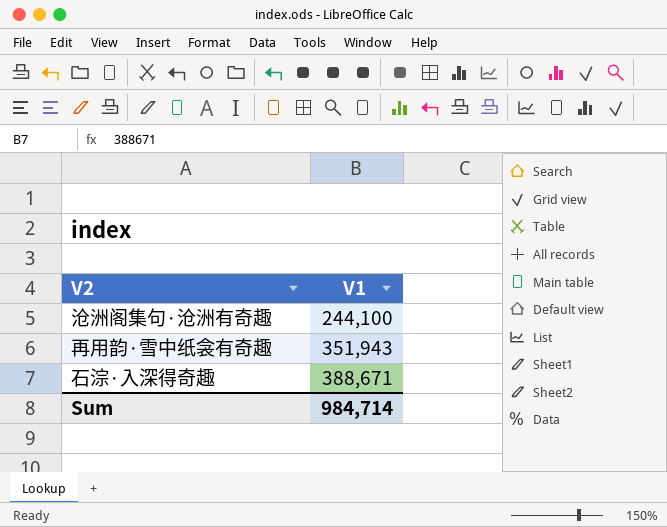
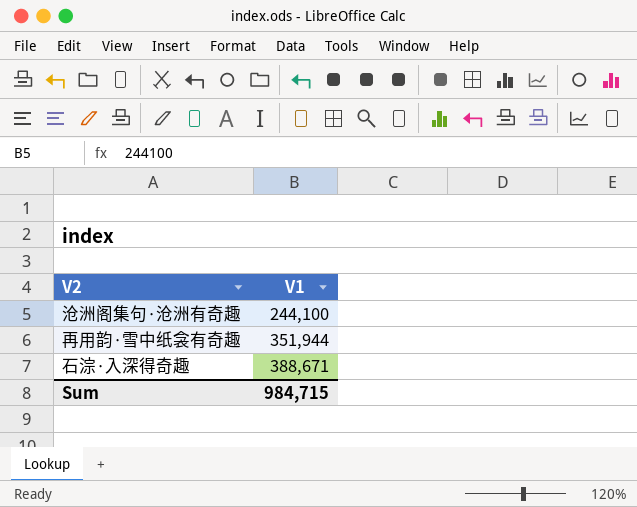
再用韵·雪中纸衾有奇趣 | V1: 351,943 -> 351,944
Sum | V1: 984,714 -> 984,715

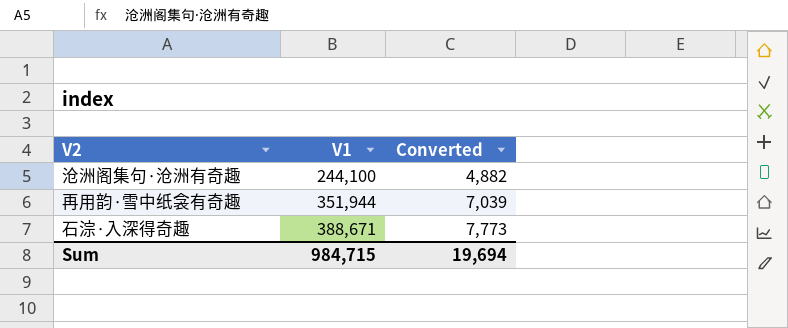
column Converted | formula: none -> [V1] * 0.02

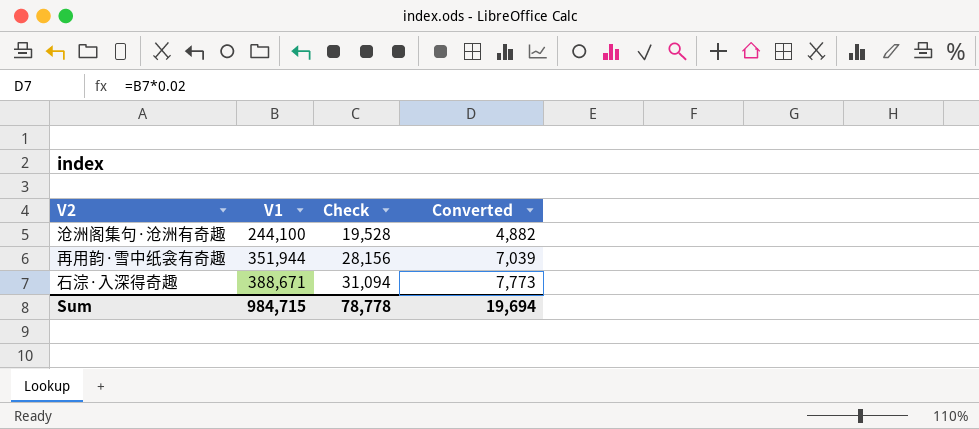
column Check | formula: none -> [V1] * 0.08

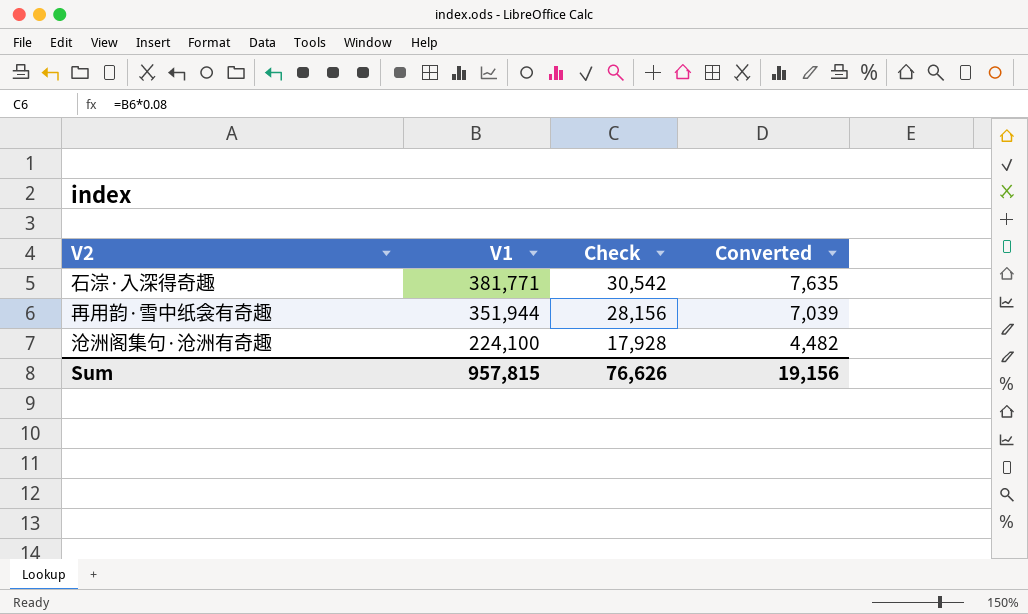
row order: V1 ascending -> V1 descending
石淙·入深得奇趣 | V1: 388,671 -> 381,771
石淙·入深得奇趣 | Check: 31,094 -> 30,542
石淙·入深得奇趣 | Converted: 7,773 -> 7,635
沧洲阁集句·沧洲有奇趣 | V1: 244,100 -> 224,100
沧洲阁集句·沧洲有奇趣 | Check: 19,528 -> 17,928
沧洲阁集句·沧洲有奇趣 | Converted: 4,882 -> 4,482
Sum | V1: 984,715 -> 957,815
Sum | Check: 78,778 -> 76,626
Sum | Converted: 19,694 -> 19,156

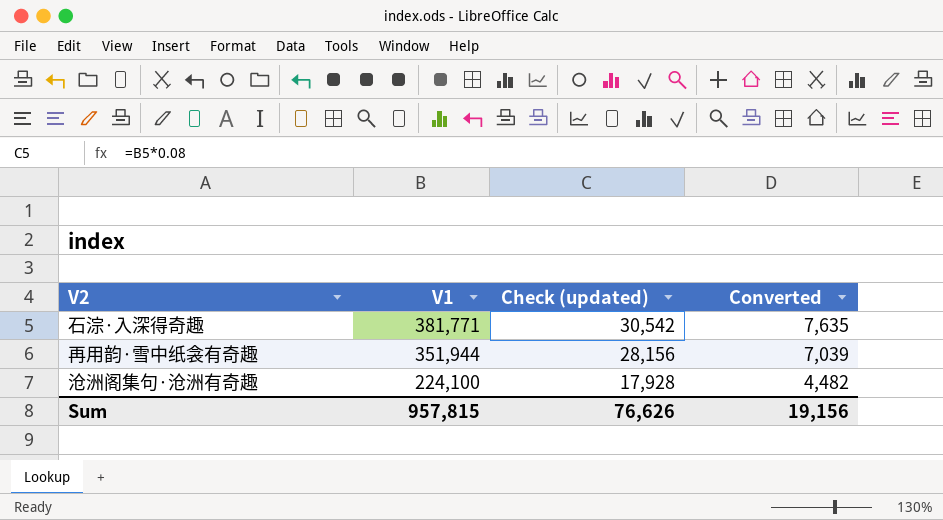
column name: Check -> Check (updated)

